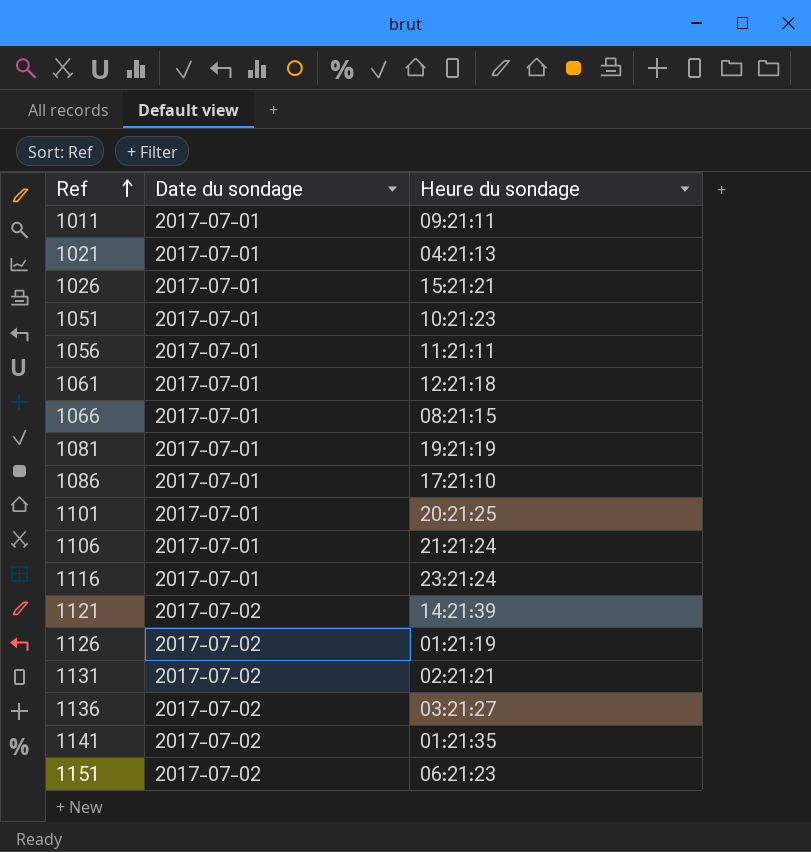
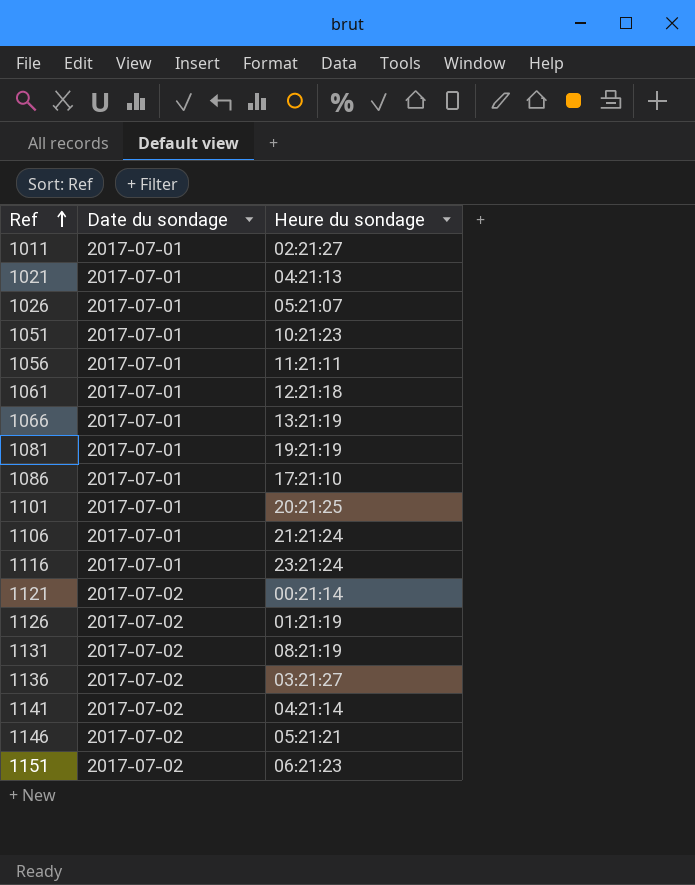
1011 | Heure du sondage: 09:21:11 -> 02:21:27
1026 | Heure du sondage: 15:21:21 -> 05:21:07
1066 | Heure du sondage: 08:21:15 -> 13:21:19
1121 | Heure du sondage: 14:21:39 -> 00:21:14
1131 | Heure du sondage: 02:21:21 -> 08:21:19
1141 | Heure du sondage: 01:21:35 -> 04:21:14
row 1146: none -> 2017-07-02 | 05:21:21

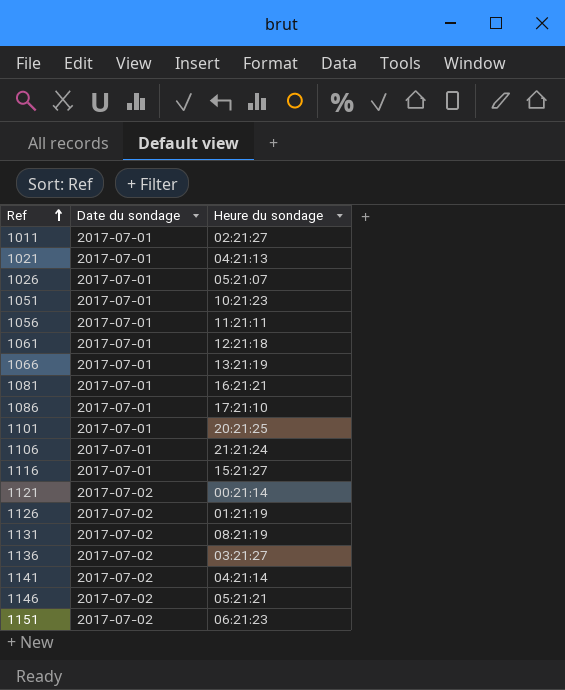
1081 | Heure du sondage: 19:21:19 -> 16:21:21
1116 | Heure du sondage: 23:21:24 -> 15:21:27

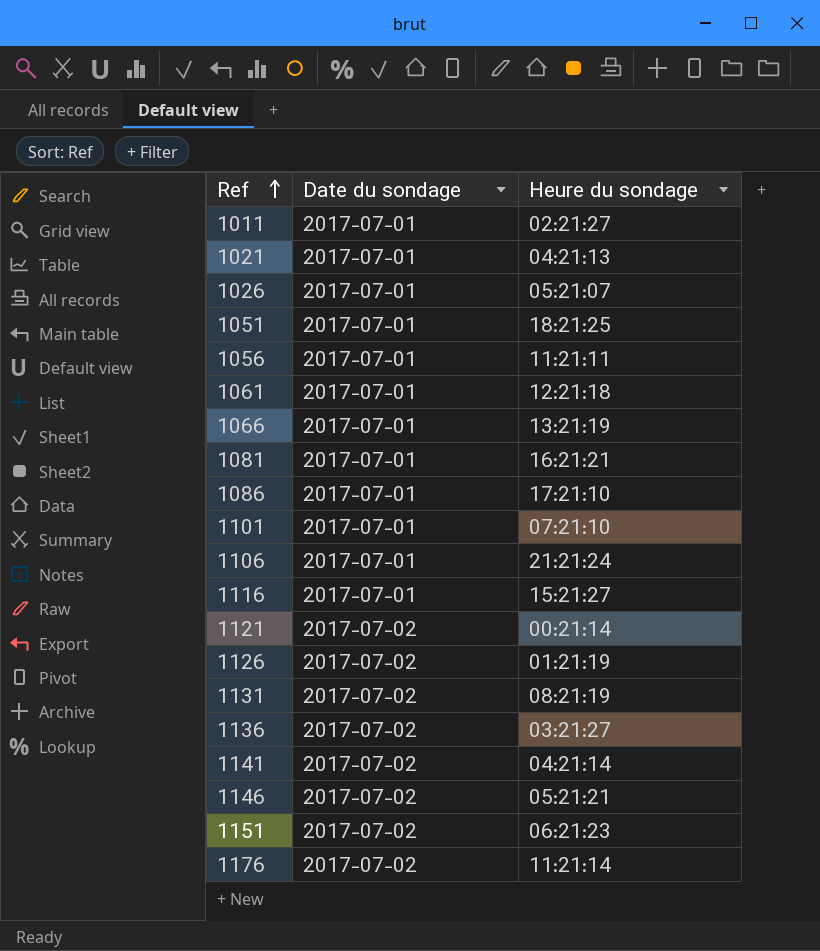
1051 | Heure du sondage: 10:21:23 -> 18:21:25
1101 | Heure du sondage: 20:21:25 -> 07:21:10
row 1176: none -> 2017-07-02 | 11:21:14

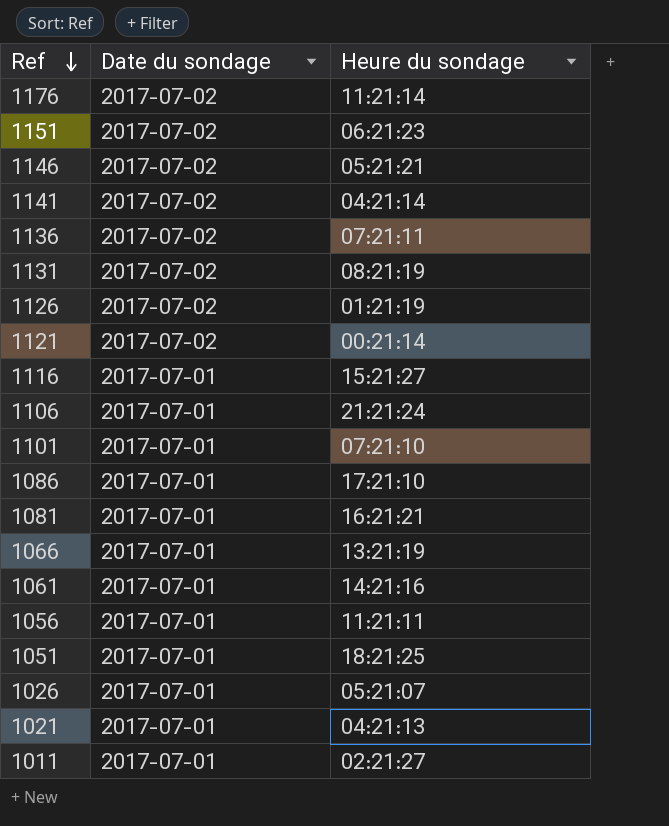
row order: Ref ascending -> Ref descending
1136 | Heure du sondage: 03:21:27 -> 07:21:11
1061 | Heure du sondage: 12:21:18 -> 14:21:16

